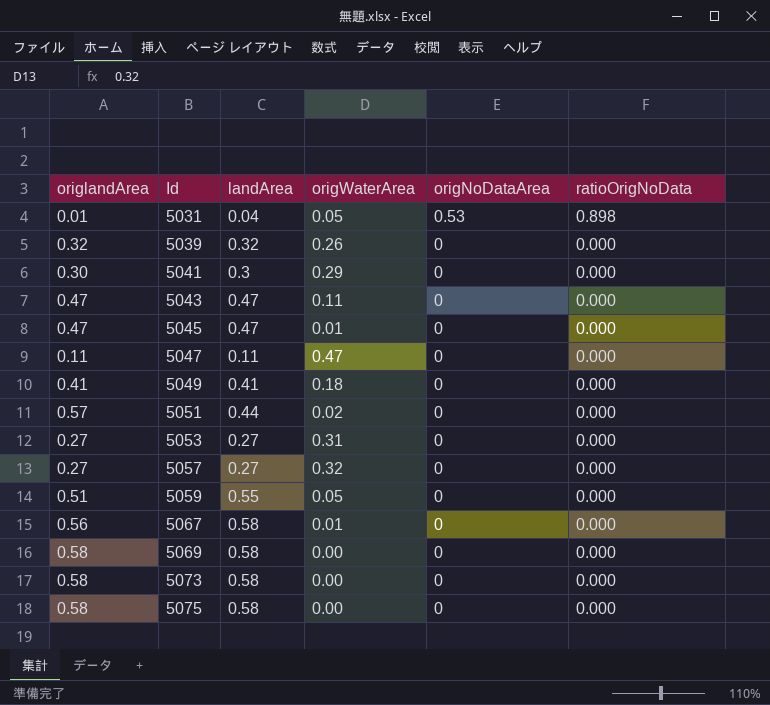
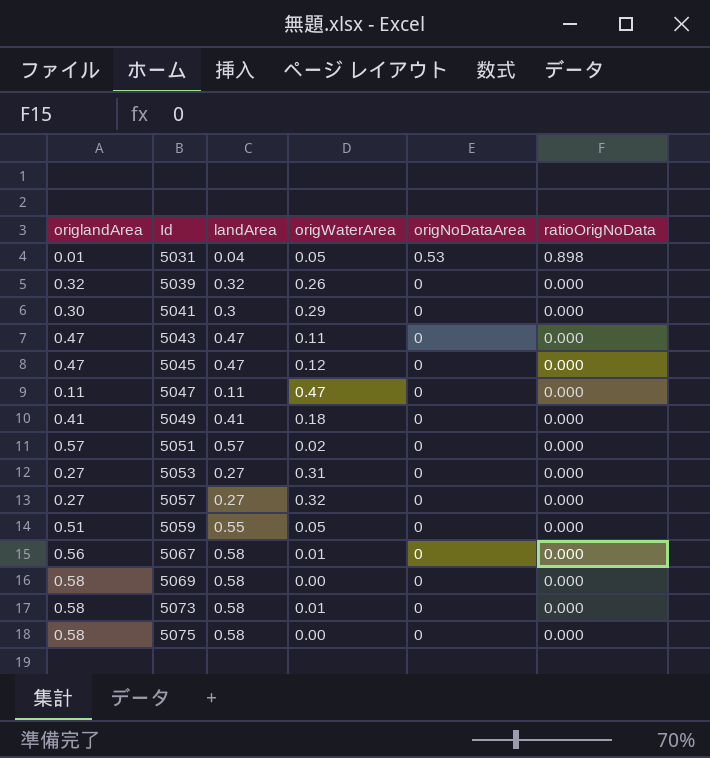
5045 | origWaterArea: 0.01 -> 0.12
5051 | landArea: 0.44 -> 0.57
5073 | origWaterArea: 0.00 -> 0.01

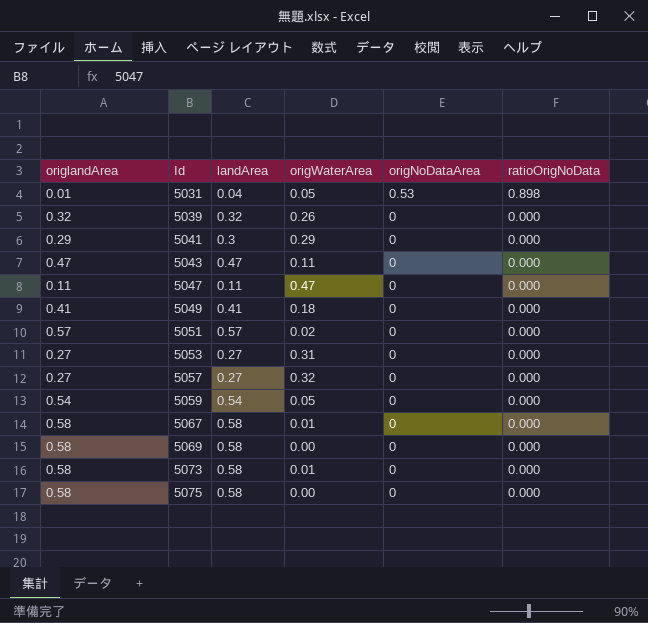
row 5045: 0.47 | 0.47 | 0.12 | 0 | 0.000 -> none
5041 | origlandArea: 0.30 -> 0.29
5059 | origlandArea: 0.51 -> 0.54
5059 | landArea: 0.55 -> 0.54
5067 | origlandArea: 0.56 -> 0.58

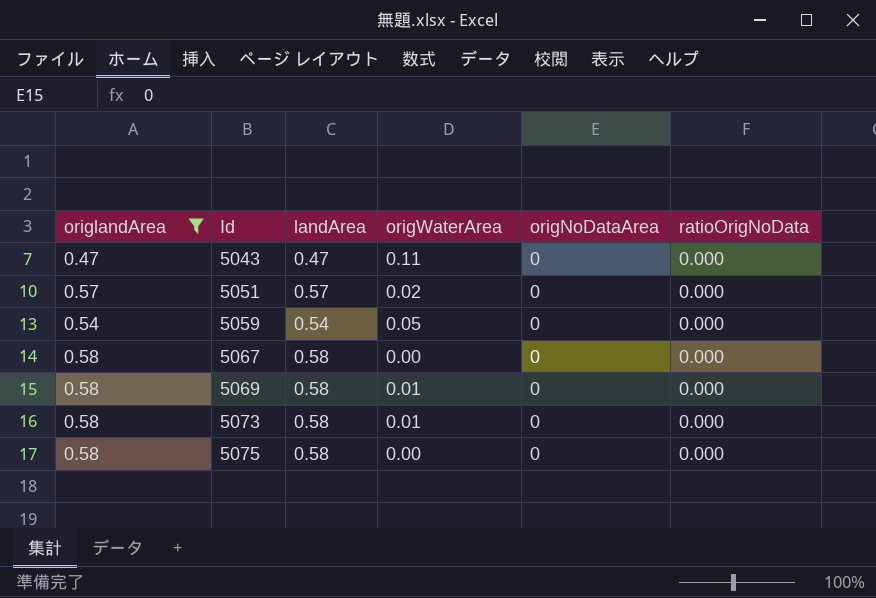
filter: none -> origlandArea >= 0.47
5067 | origWaterArea: 0.01 -> 0.00
5069 | origWaterArea: 0.00 -> 0.01

